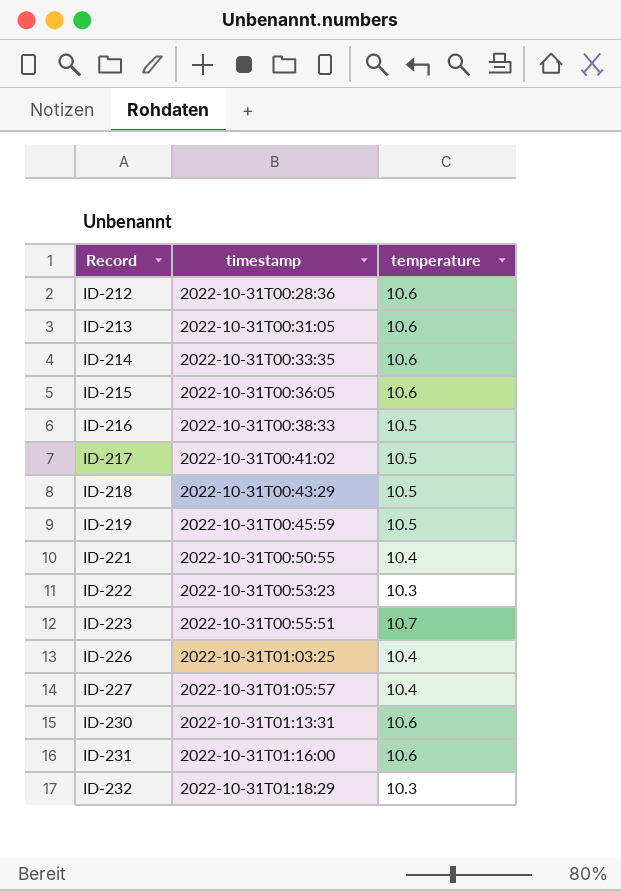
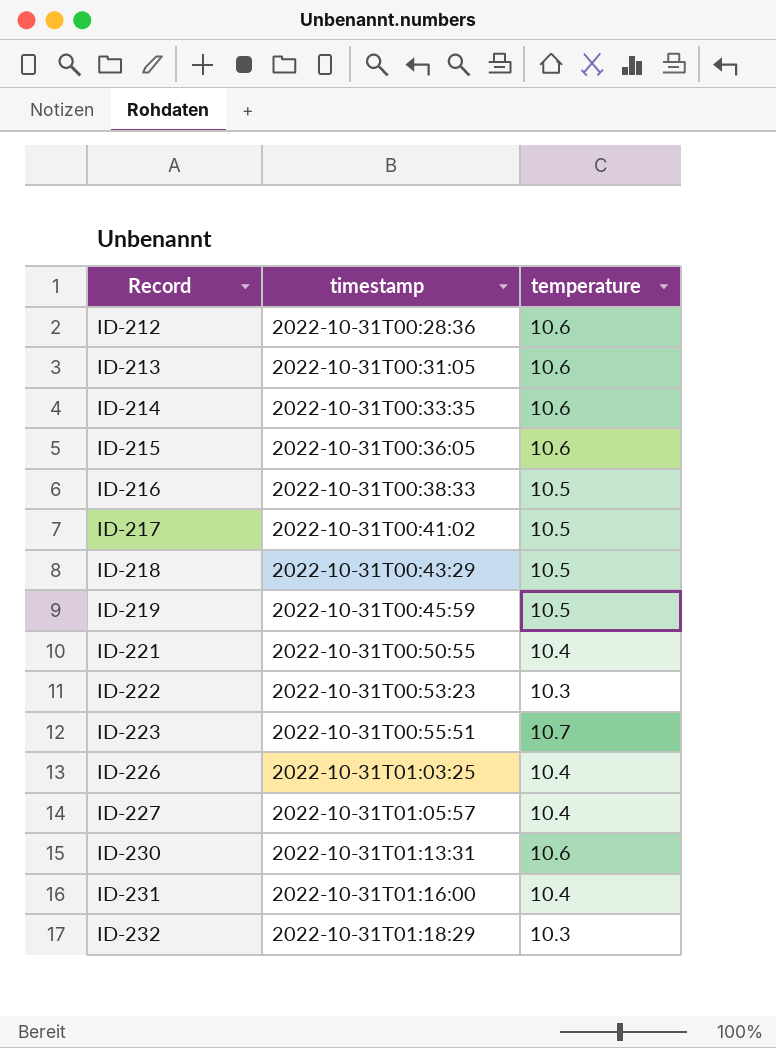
ID-231 | temperature: 10.6 -> 10.4

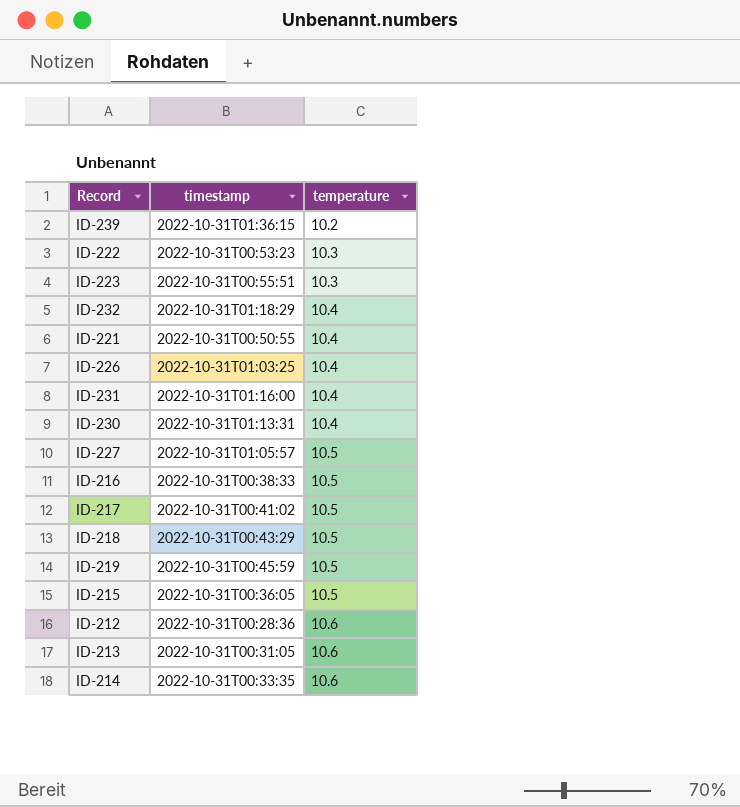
row order: Record ascending -> temperature ascending
row ID-239: none -> 2022-10-31T01:36:15 | 10.2
ID-223 | temperature: 10.7 -> 10.3
ID-232 | temperature: 10.3 -> 10.4
ID-230 | temperature: 10.6 -> 10.4
ID-227 | temperature: 10.4 -> 10.5
ID-215 | temperature: 10.6 -> 10.5

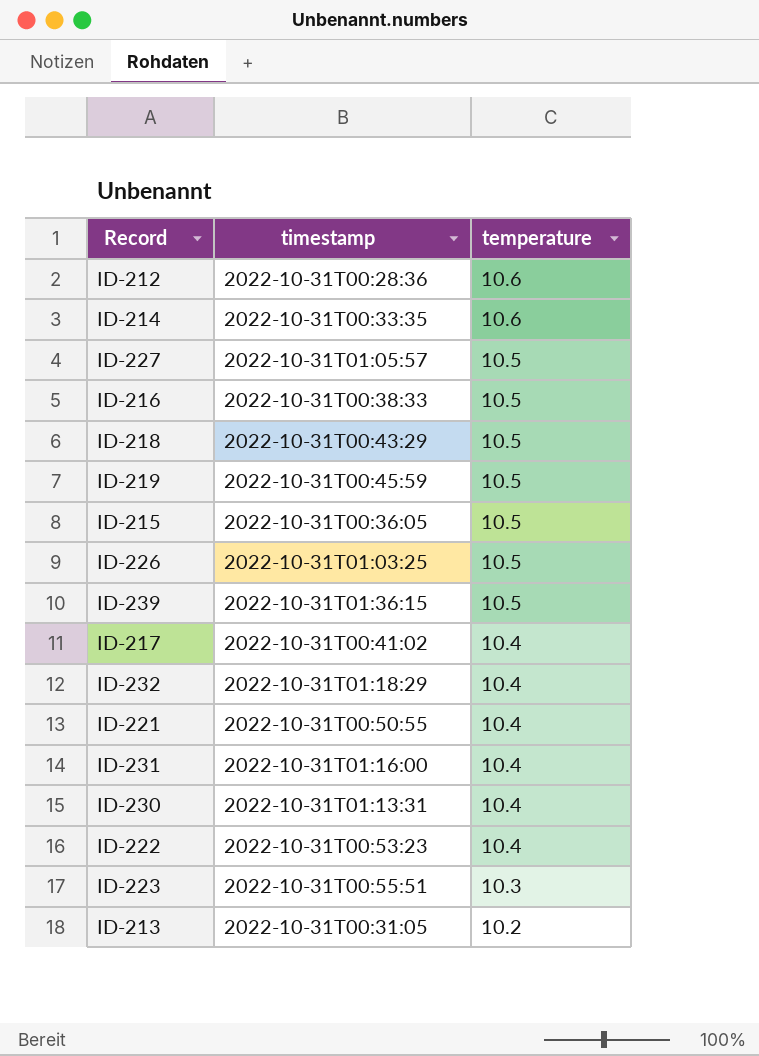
row order: temperature ascending -> temperature descending
ID-226 | temperature: 10.4 -> 10.5
ID-239 | temperature: 10.2 -> 10.5
ID-217 | temperature: 10.5 -> 10.4
ID-222 | temperature: 10.3 -> 10.4
ID-213 | temperature: 10.6 -> 10.2

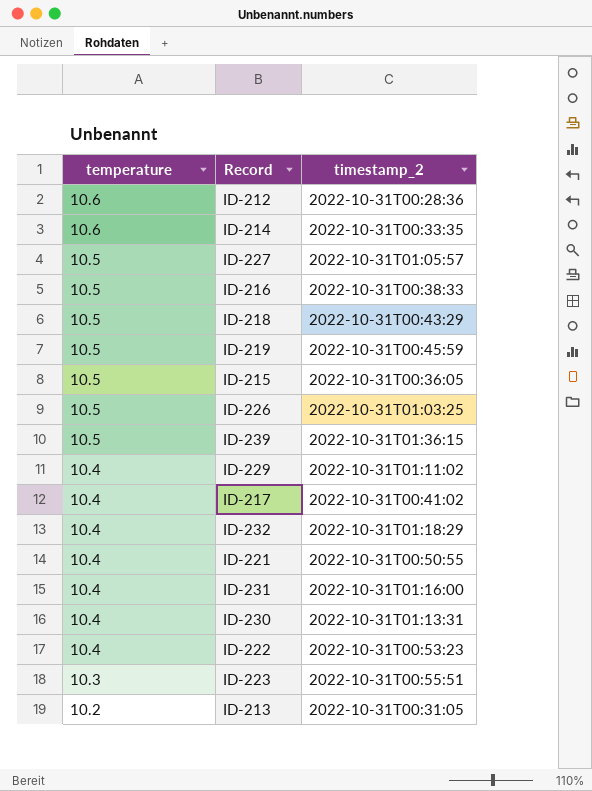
column temperature | position: 3 -> 1
column name: timestamp -> timestamp_2
row ID-229: none -> 10.4 | 2022-10-31T01:11:02

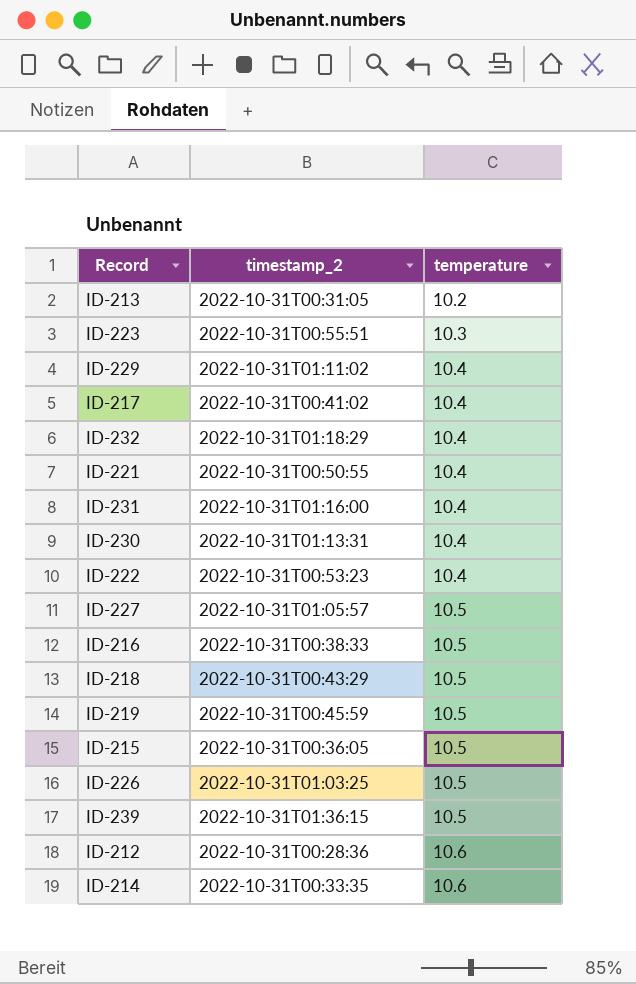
row order: temperature descending -> temperature ascending
column temperature | position: 1 -> 3

